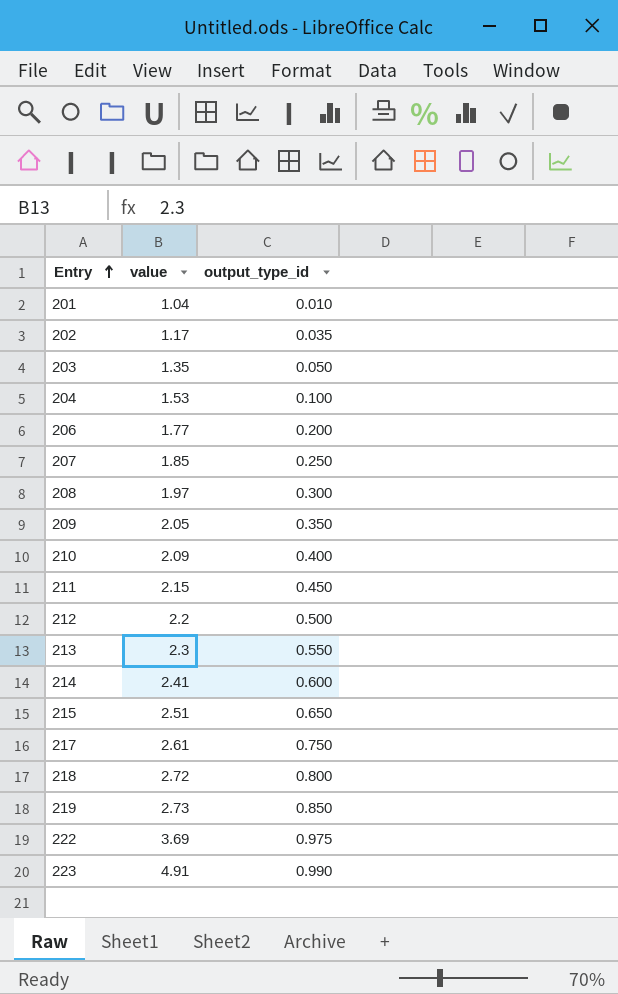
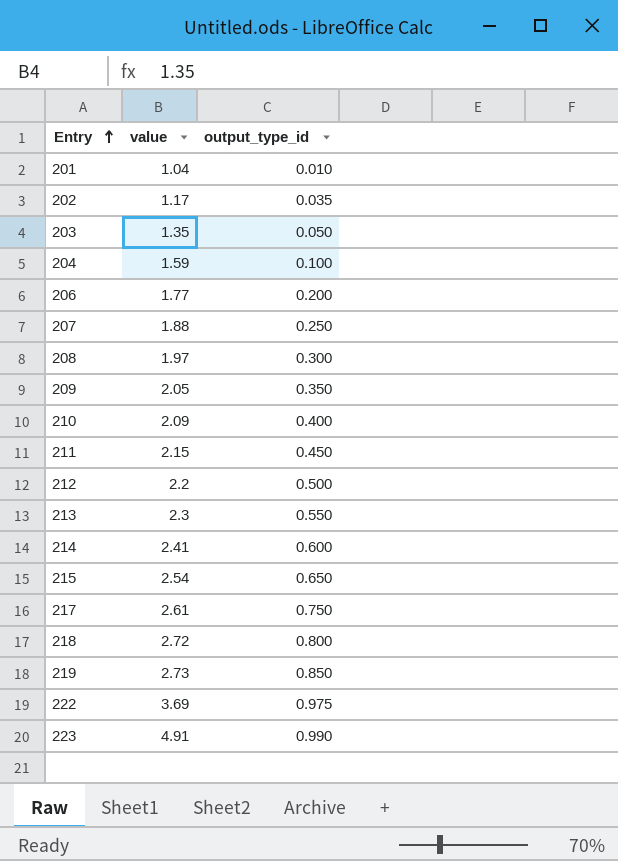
204 | value: 1.53 -> 1.59
207 | value: 1.85 -> 1.88
215 | value: 2.51 -> 2.54

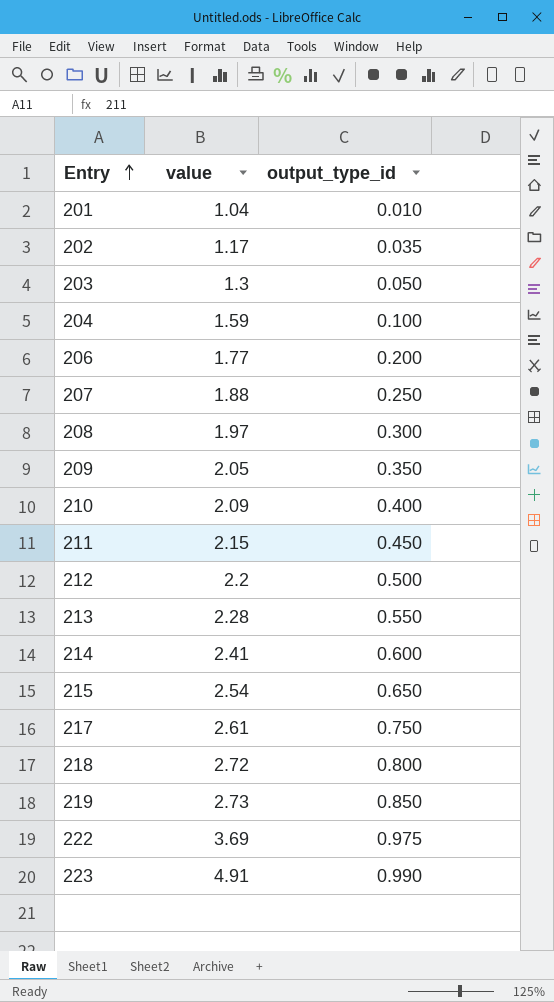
203 | value: 1.35 -> 1.3
213 | value: 2.3 -> 2.28

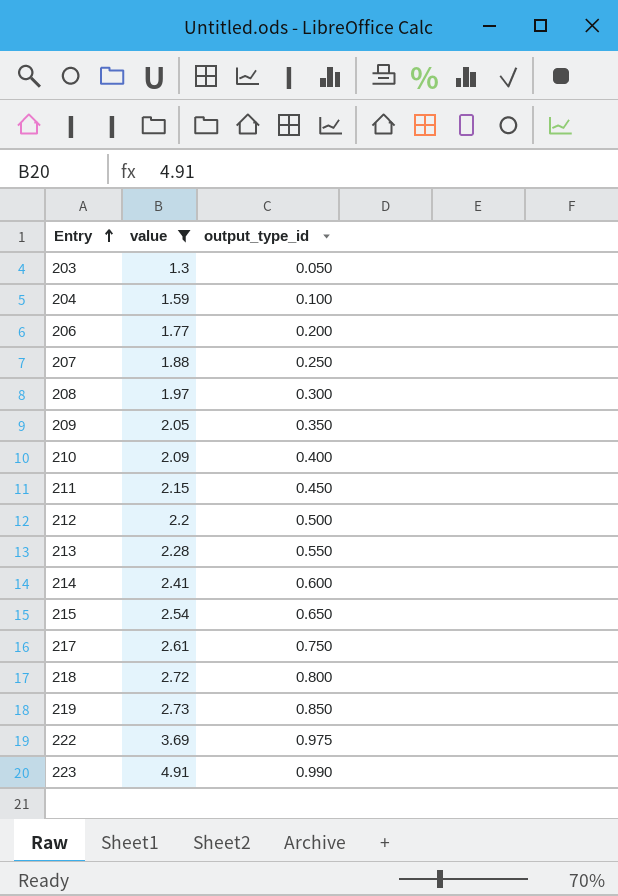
filter: none -> value >= 1.3

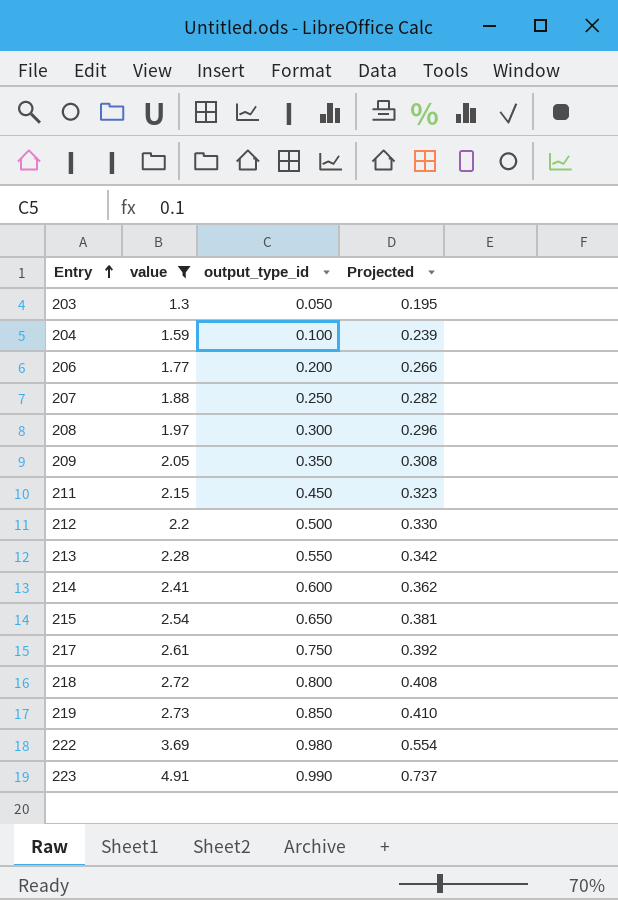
column Projected | formula: none -> [value] * 0.15
row 210: 2.09 | 0.400 -> none
222 | output_type_id: 0.975 -> 0.980

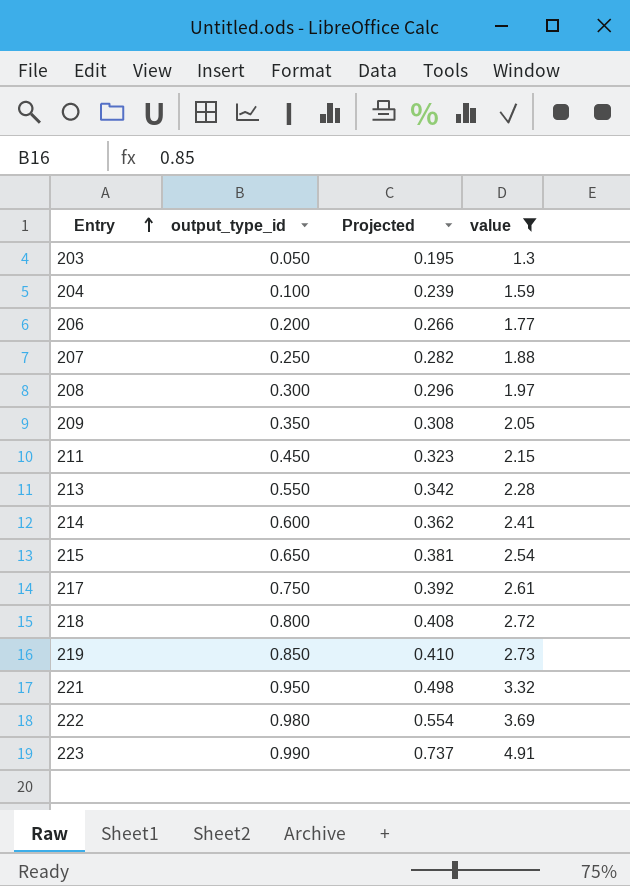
column value | position: 2 -> 4
row 212: 2.2 | 0.500 | 0.330 -> none
row 221: none -> 0.950 | 0.498 | 3.32

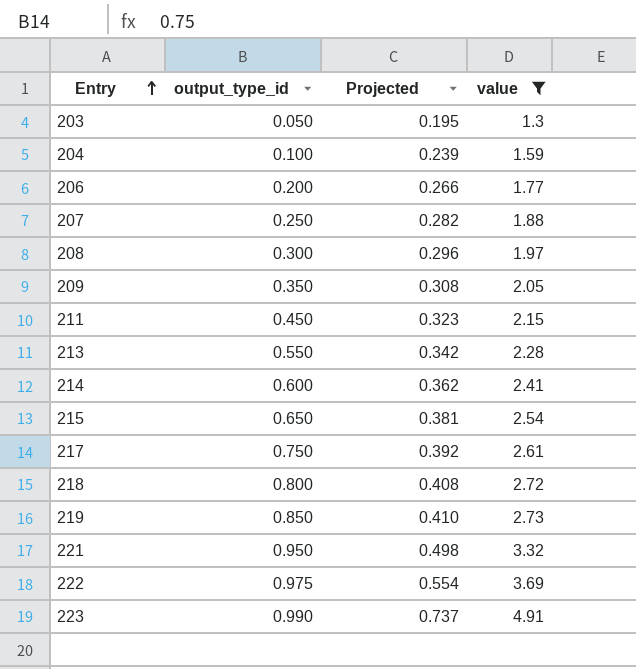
222 | output_type_id: 0.980 -> 0.975

